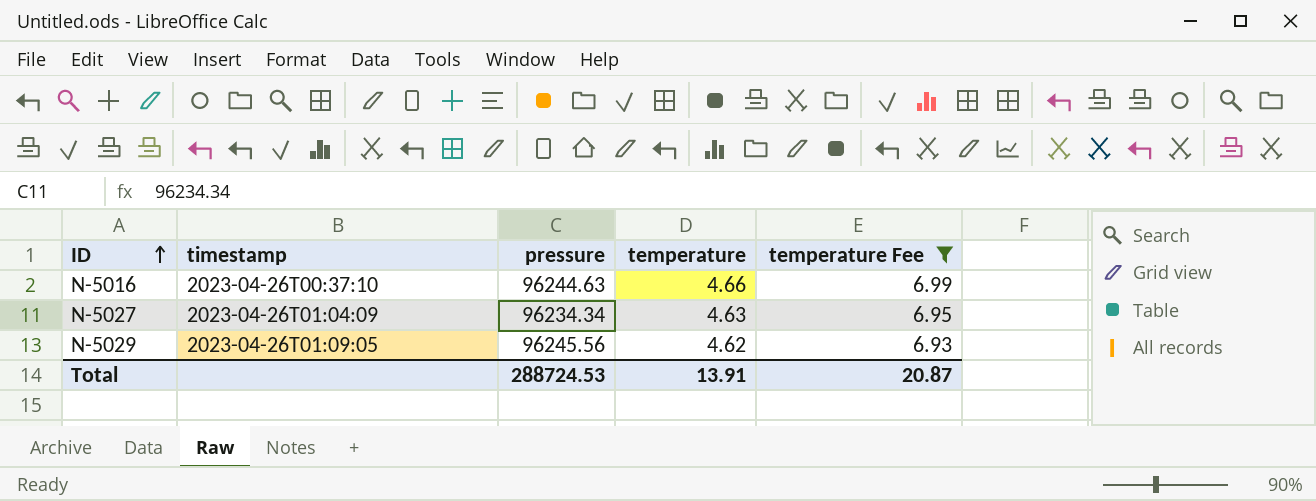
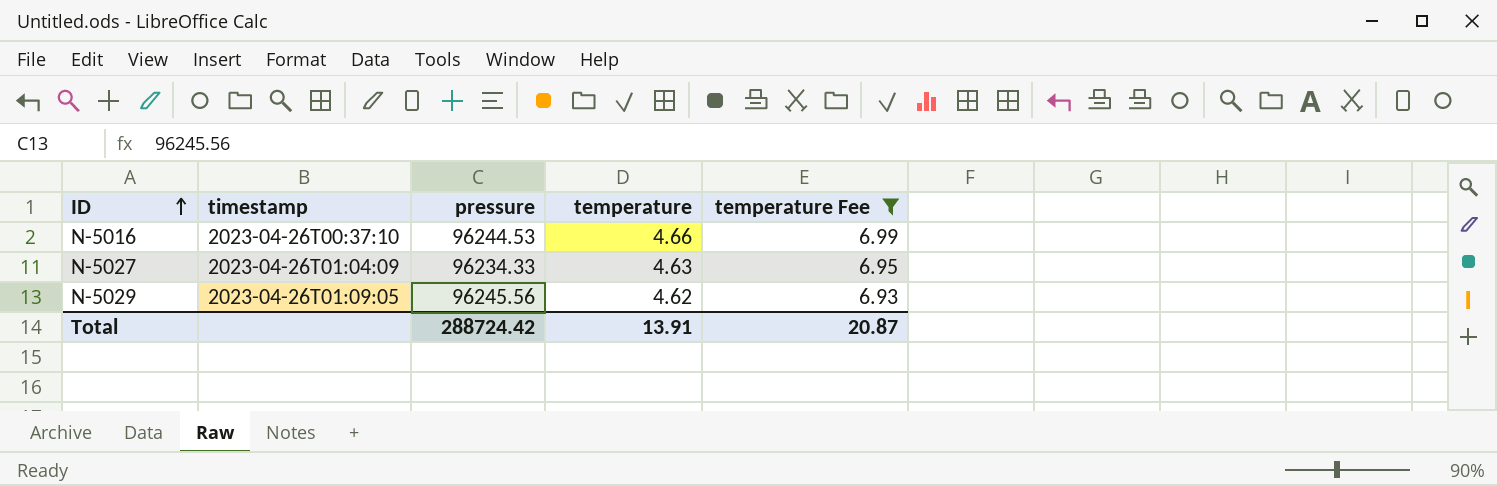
N-5016 | pressure: 96244.63 -> 96244.53
N-5027 | pressure: 96234.34 -> 96234.33
Total | pressure: 288724.53 -> 288724.42

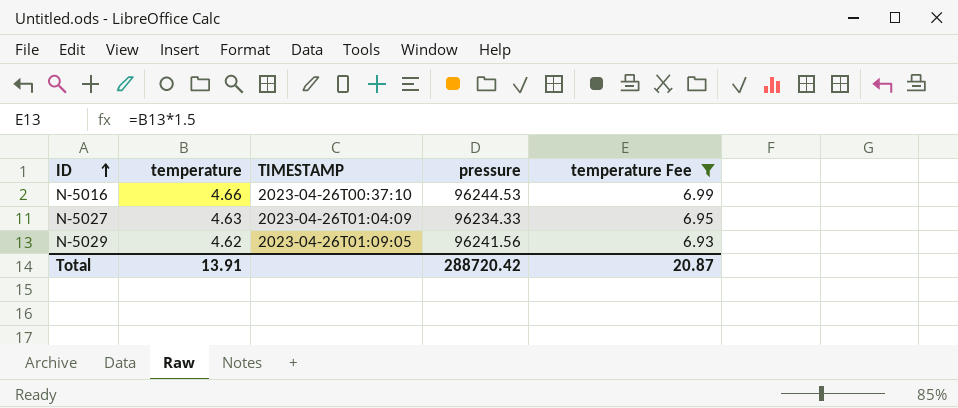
column temperature | position: 4 -> 2
column name: timestamp -> TIMESTAMP
N-5029 | pressure: 96245.56 -> 96241.56
Total | pressure: 288724.42 -> 288720.42

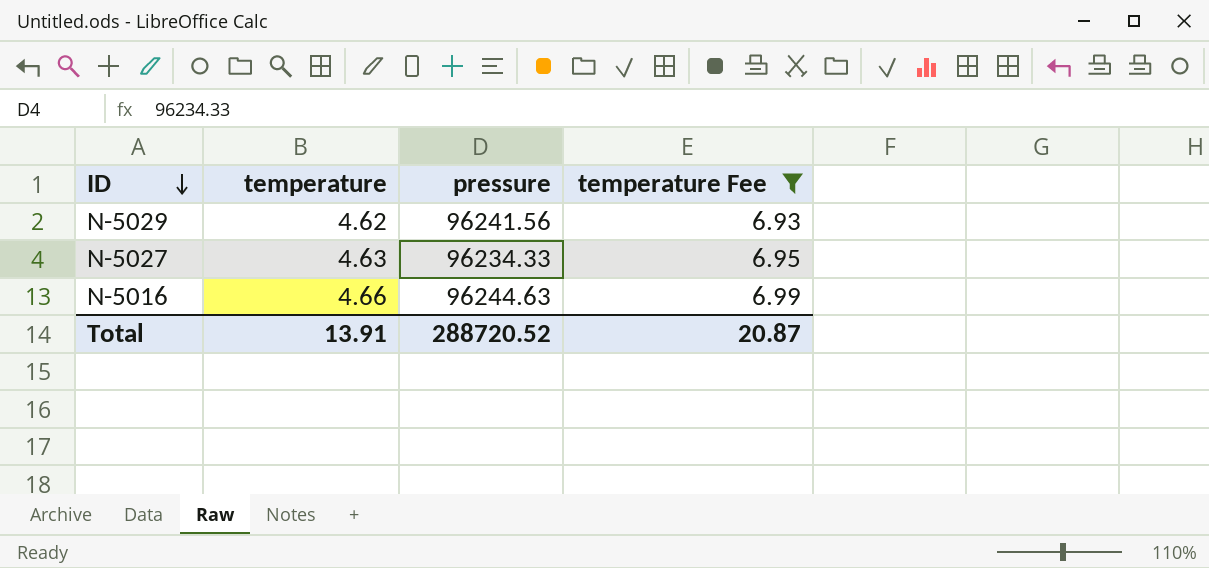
row order: ID ascending -> ID descending
column TIMESTAMP | position: 3 -> none
N-5016 | pressure: 96244.53 -> 96244.63
Total | pressure: 288720.42 -> 288720.52

